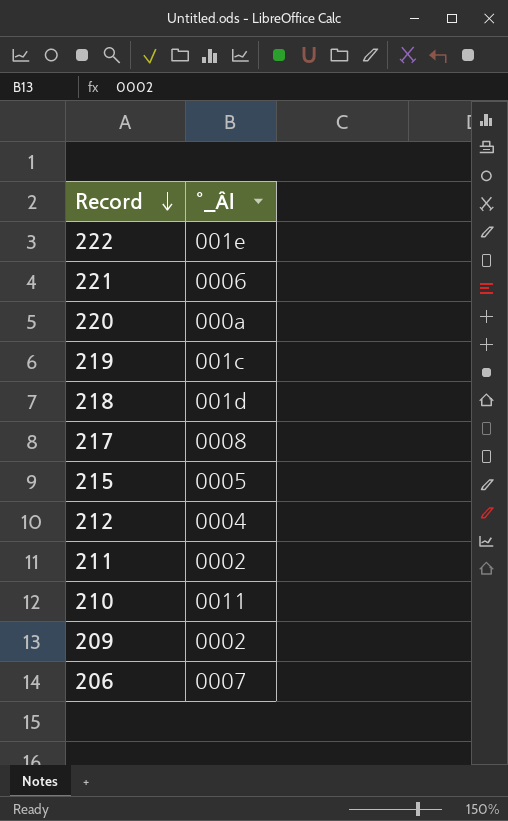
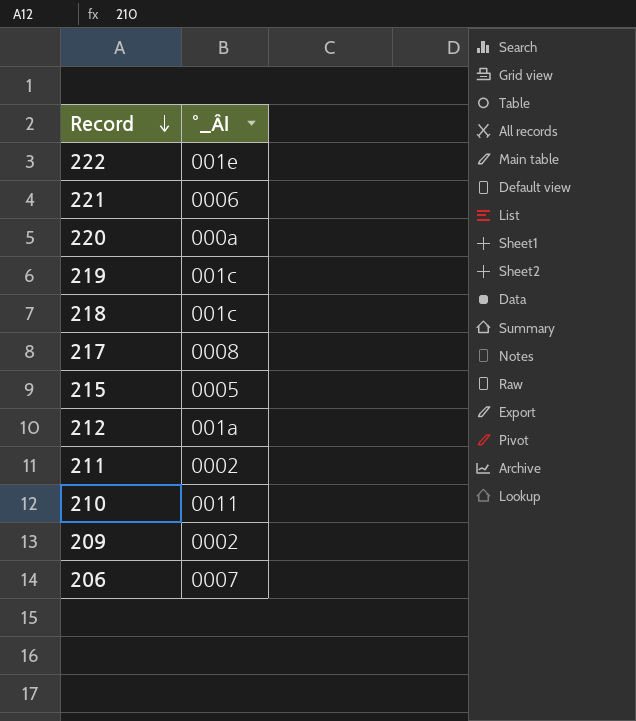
218 | °_ÂI: 001d -> 001c
212 | °_ÂI: 0004 -> 001a

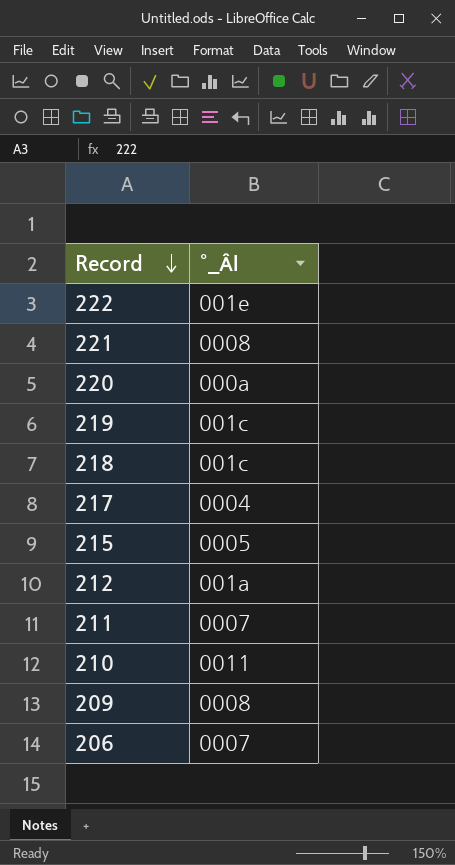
221 | °_ÂI: 0006 -> 0008
217 | °_ÂI: 0008 -> 0004
211 | °_ÂI: 0002 -> 0007
209 | °_ÂI: 0002 -> 0008

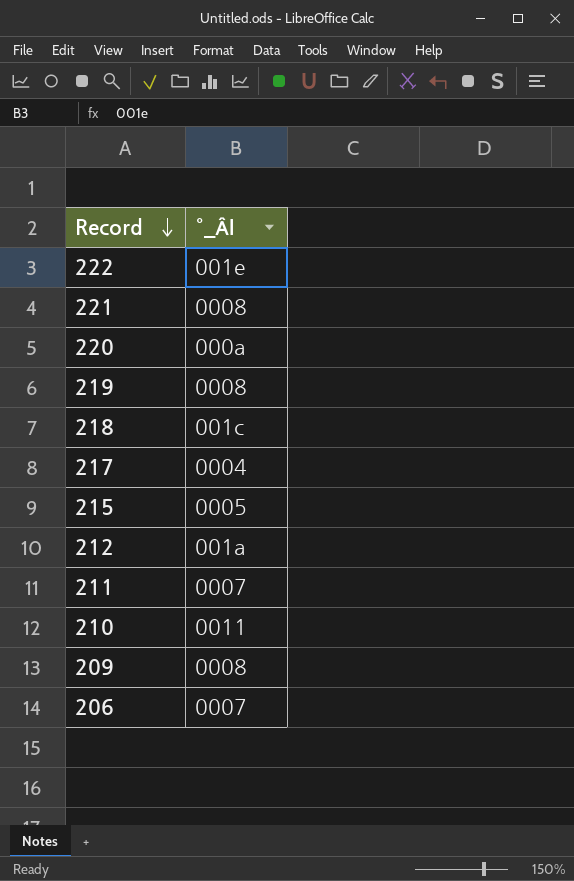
219 | °_ÂI: 001c -> 0008

